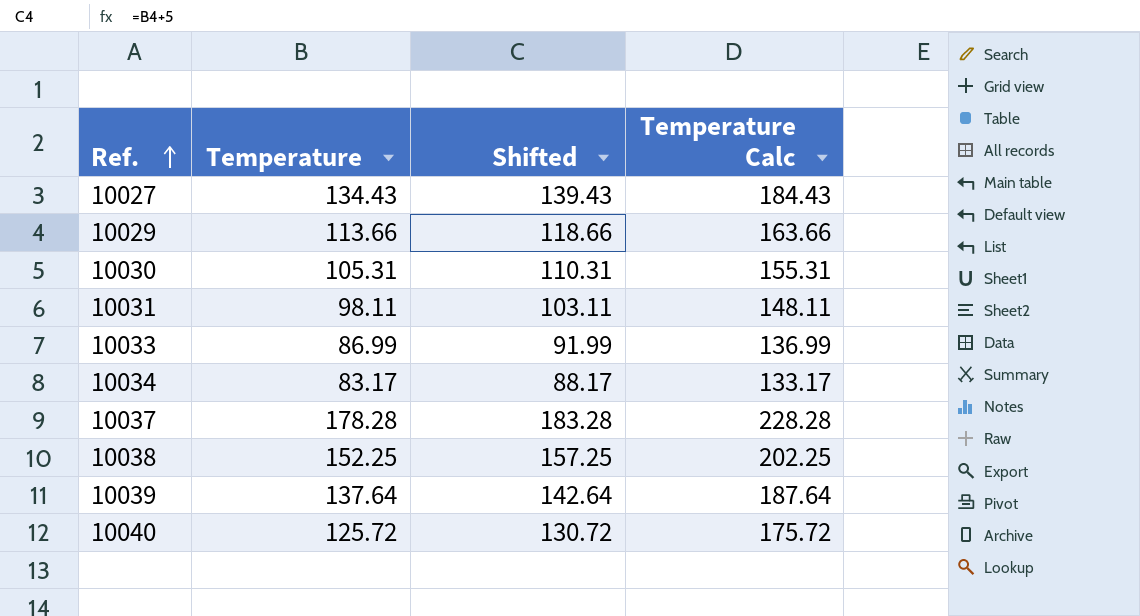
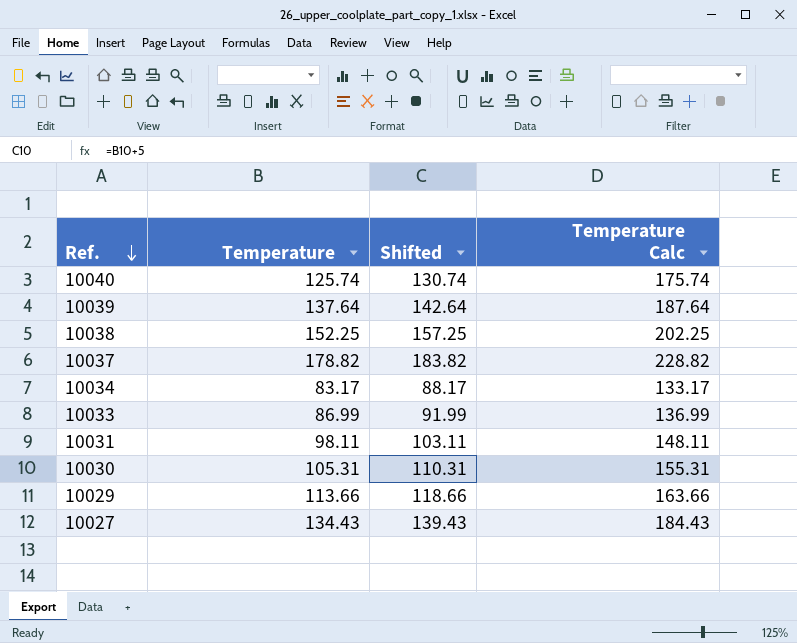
row order: Ref. ascending -> Ref. descending
10040 | Temperature: 125.72 -> 125.74
10040 | Shifted: 130.72 -> 130.74
10040 | Temperature Calc: 175.72 -> 175.74
10037 | Temperature: 178.28 -> 178.82
10037 | Shifted: 183.28 -> 183.82
10037 | Temperature Calc: 228.28 -> 228.82

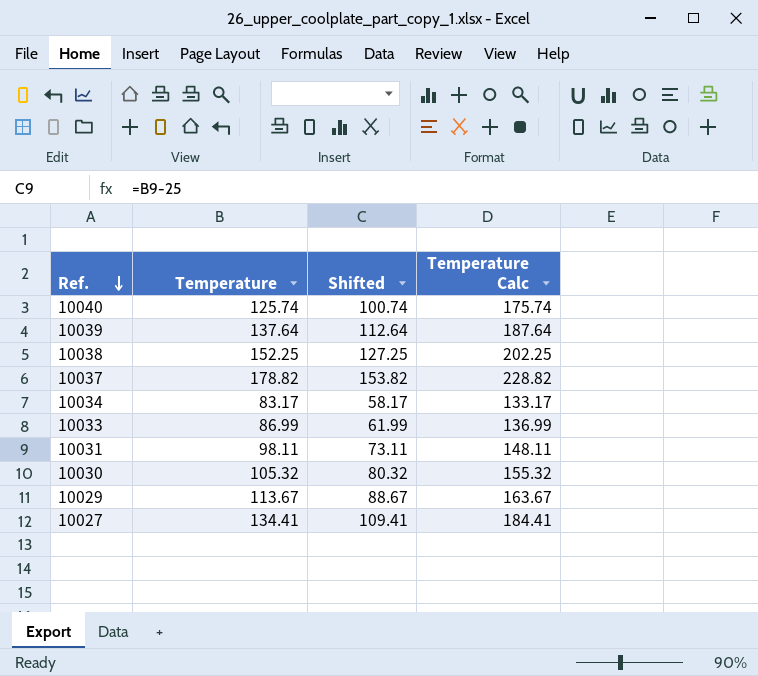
column Shifted | formula: [Temperature] + 5 -> [Temperature] - 25
10030 | Temperature: 105.31 -> 105.32
10030 | Temperature Calc: 155.31 -> 155.32
10029 | Temperature: 113.66 -> 113.67
10029 | Temperature Calc: 163.66 -> 163.67
10027 | Temperature: 134.43 -> 134.41
10027 | Temperature Calc: 184.43 -> 184.41

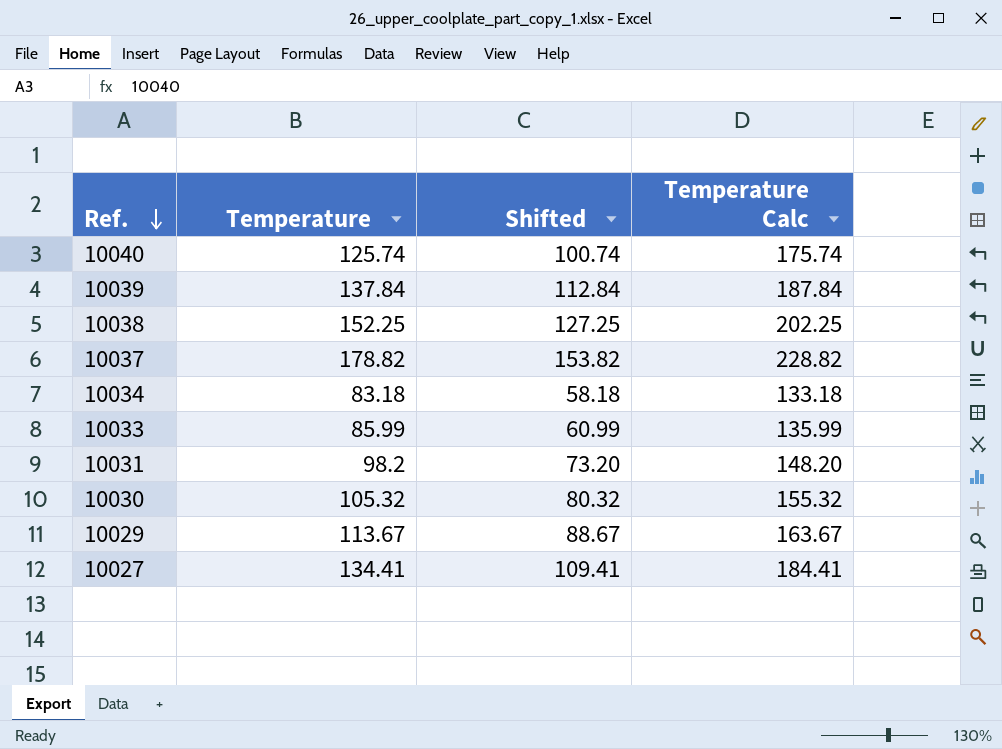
10039 | Temperature: 137.64 -> 137.84
10039 | Shifted: 112.64 -> 112.84
10039 | Temperature Calc: 187.64 -> 187.84
10034 | Temperature: 83.17 -> 83.18
10034 | Shifted: 58.17 -> 58.18
10034 | Temperature Calc: 133.17 -> 133.18
10033 | Temperature: 86.99 -> 85.99
10033 | Shifted: 61.99 -> 60.99
10033 | Temperature Calc: 136.99 -> 135.99
10031 | Temperature: 98.11 -> 98.2
10031 | Shifted: 73.11 -> 73.20
10031 | Temperature Calc: 148.11 -> 148.20

